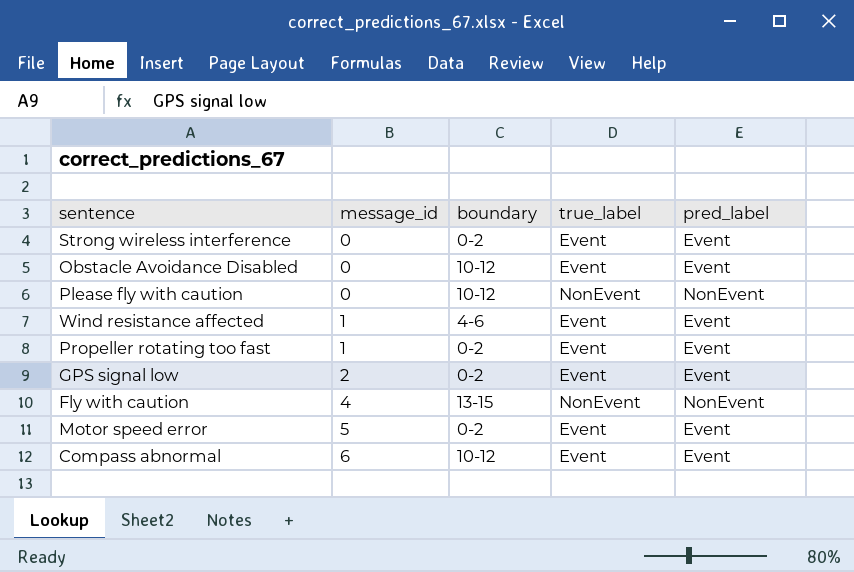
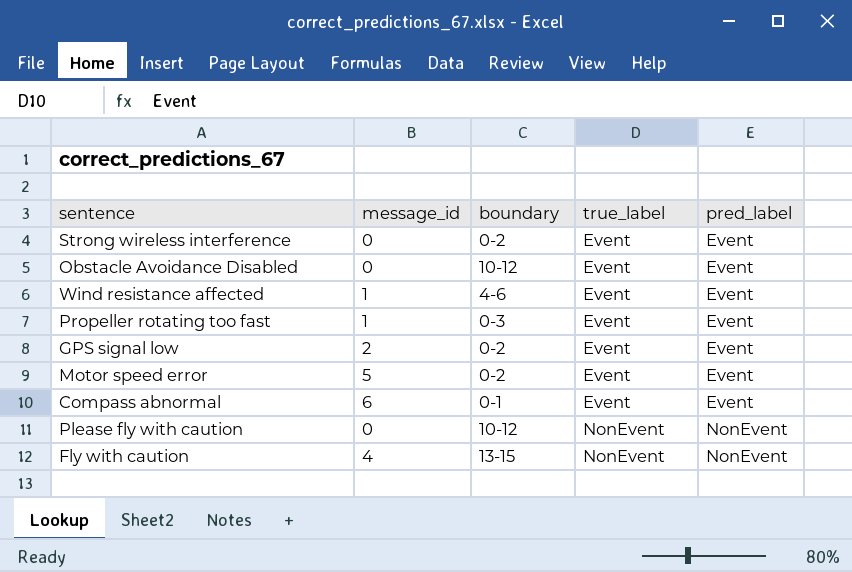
row order: message_id ascending -> true_label ascending
Propeller rotating too fast | boundary: 0-2 -> 0-3
Compass abnormal | boundary: 10-12 -> 0-1

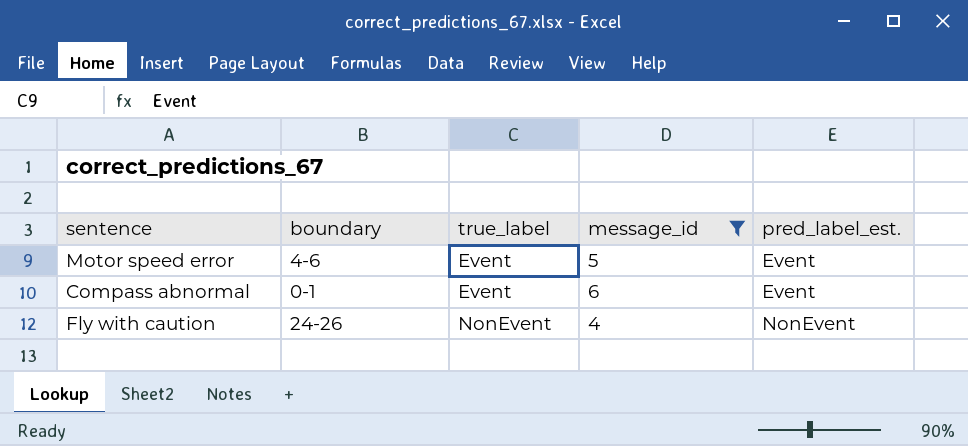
filter: none -> message_id >= 4
column message_id | position: 2 -> 4
column name: pred_label -> pred_label_est.
Motor speed error | boundary: 0-2 -> 4-6
Fly with caution | boundary: 13-15 -> 24-26

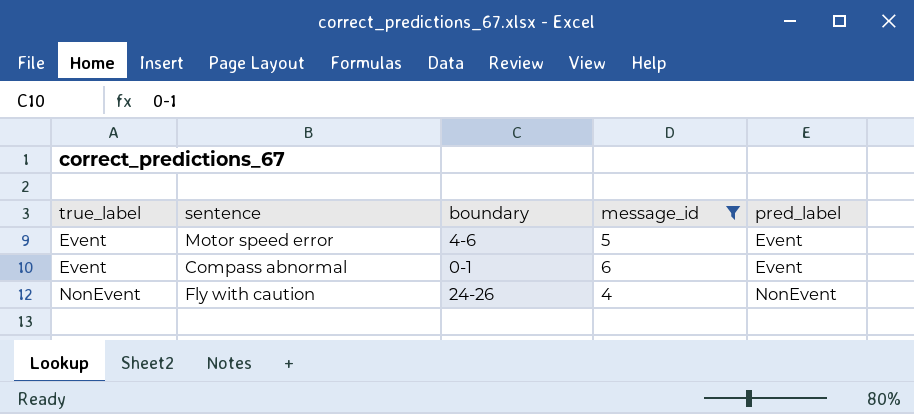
column true_label | position: 3 -> 1
column name: pred_label_est. -> pred_label

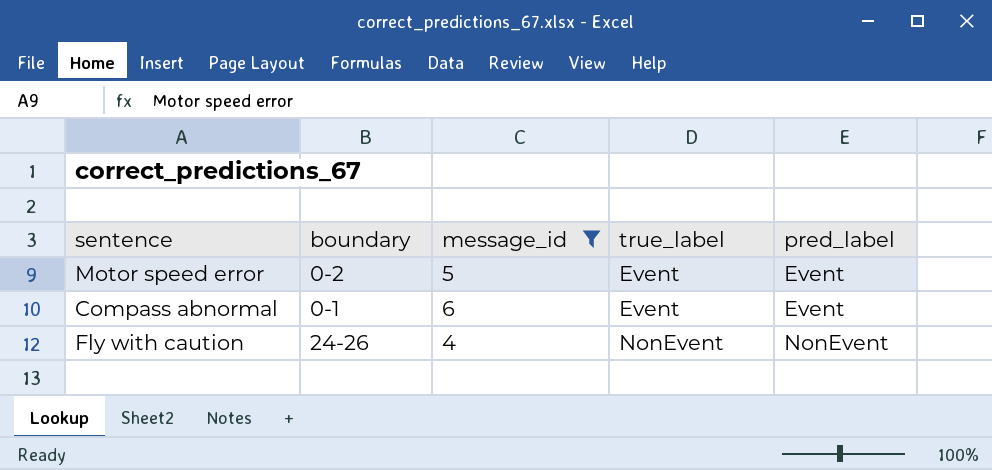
column true_label | position: 1 -> 4
Motor speed error | boundary: 4-6 -> 0-2

